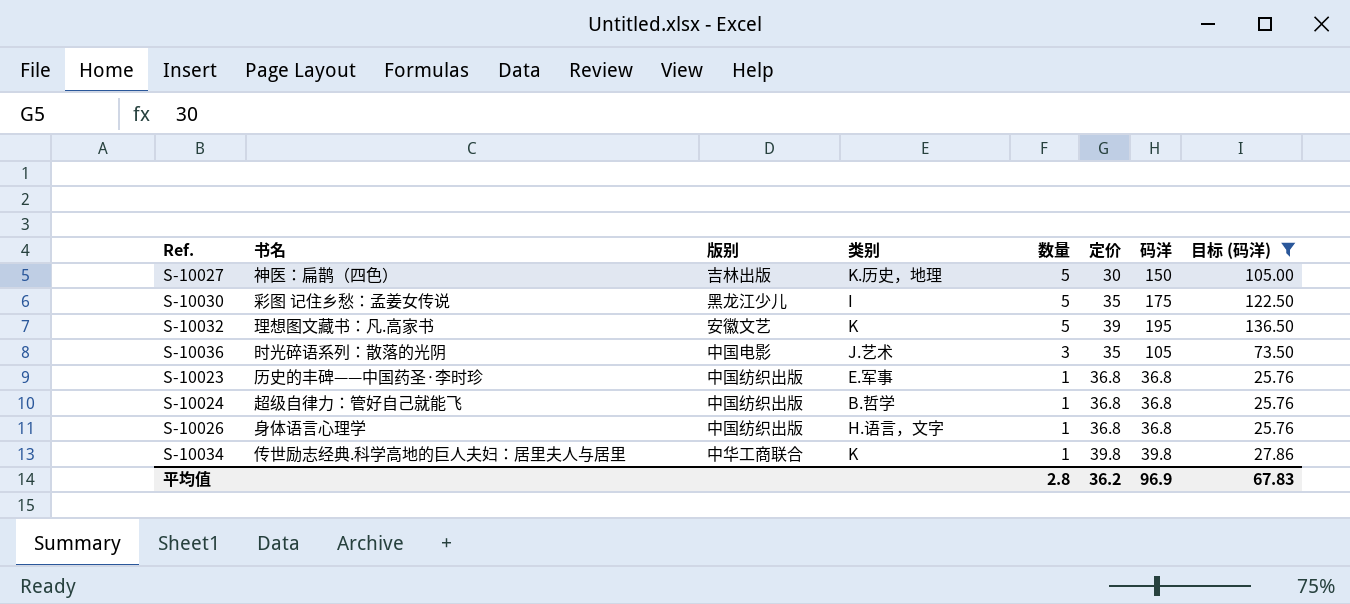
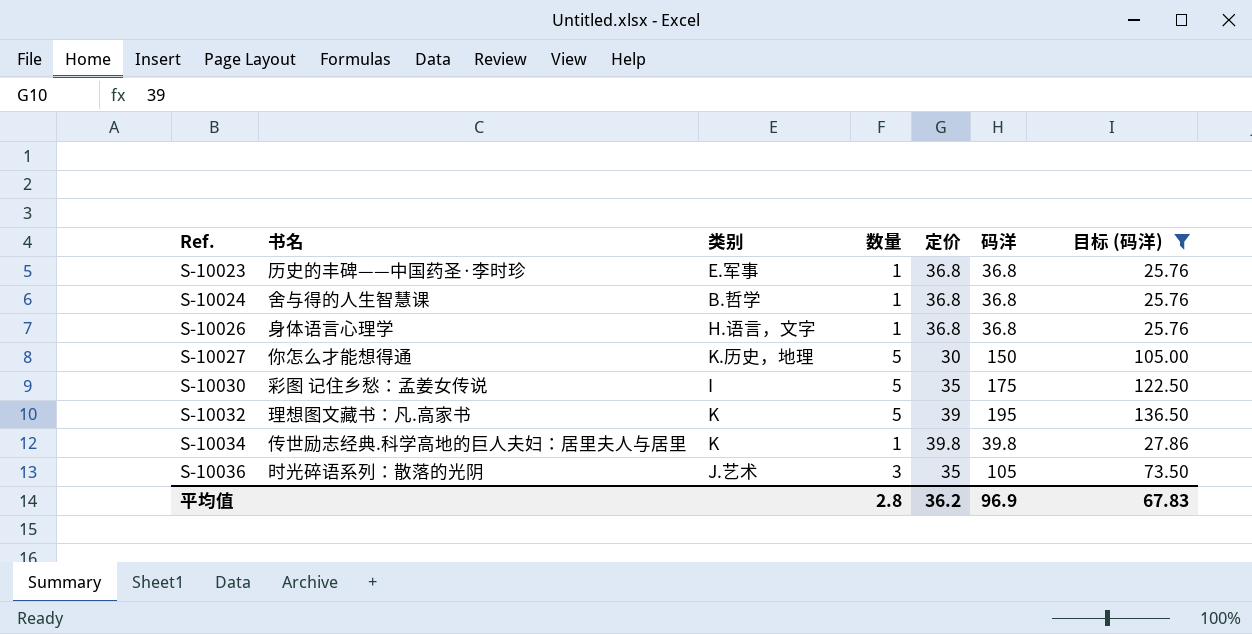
row order: 数量 descending -> Ref. ascending
column 版别 | position: 3 -> none
S-10024 | 书名: 超级自律力：管好自己就能飞 -> 舍与得的人生智慧课
S-10027 | 书名: 神医：扁鹊（四色） -> 你怎么才能想得通

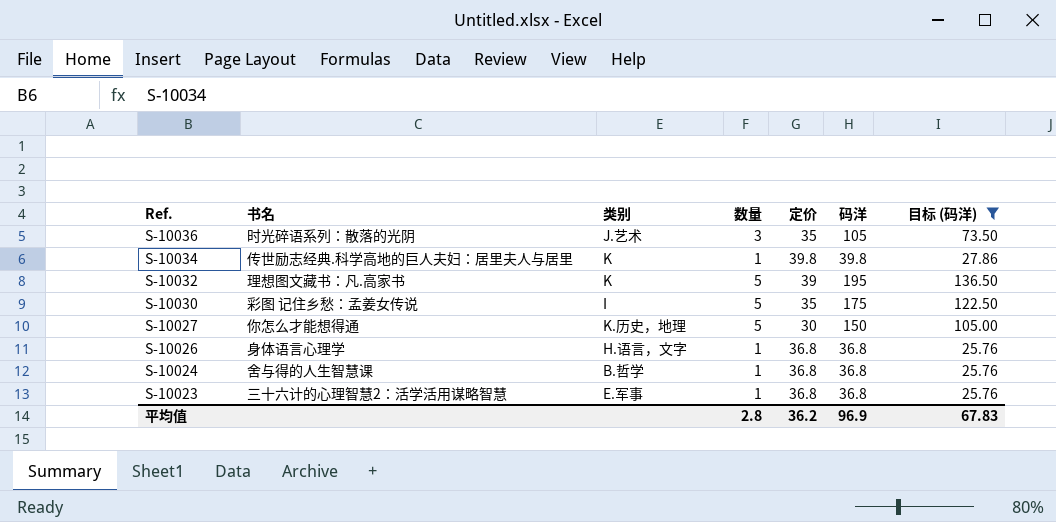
row order: Ref. ascending -> Ref. descending
S-10023 | 书名: 历史的丰碑——中国药圣·李时珍 -> 三十六计的心理智慧2：活学活用谋略智慧

